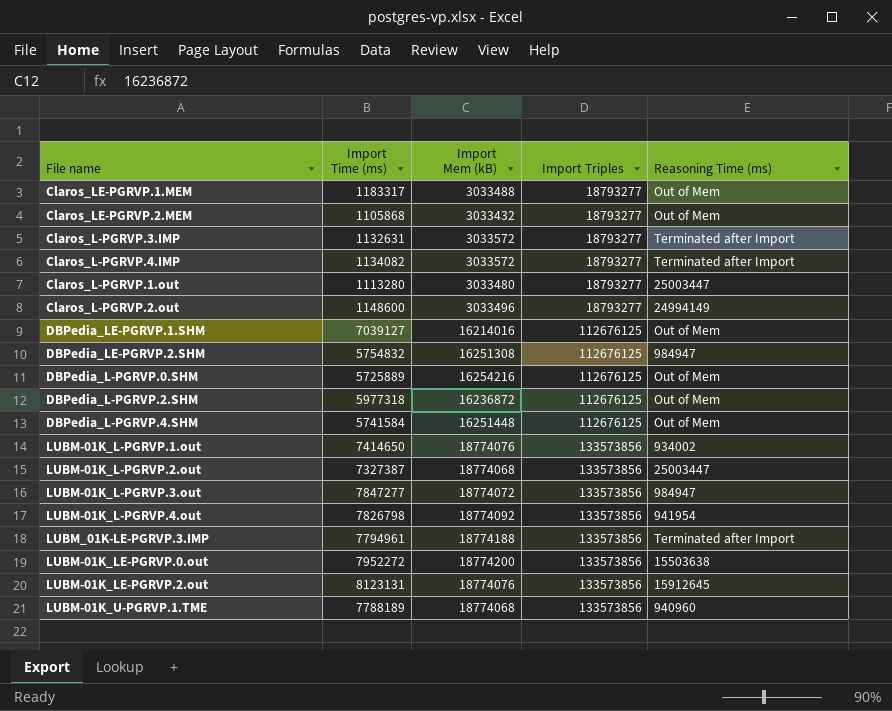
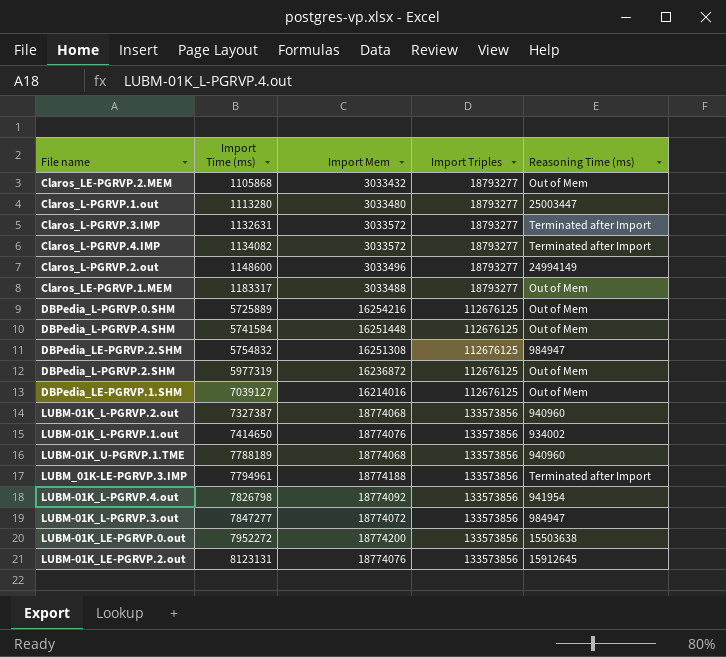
row order: Import Triples ascending -> Import Time (ms) ascending
column name: Import Mem (kB) -> Import Mem
DBPedia_L-PGRVP.2.SHM | Import Time (ms): 5977318 -> 5977319
LUBM-01K_L-PGRVP.2.out | Reasoning Time (ms): 25003447 -> 940960

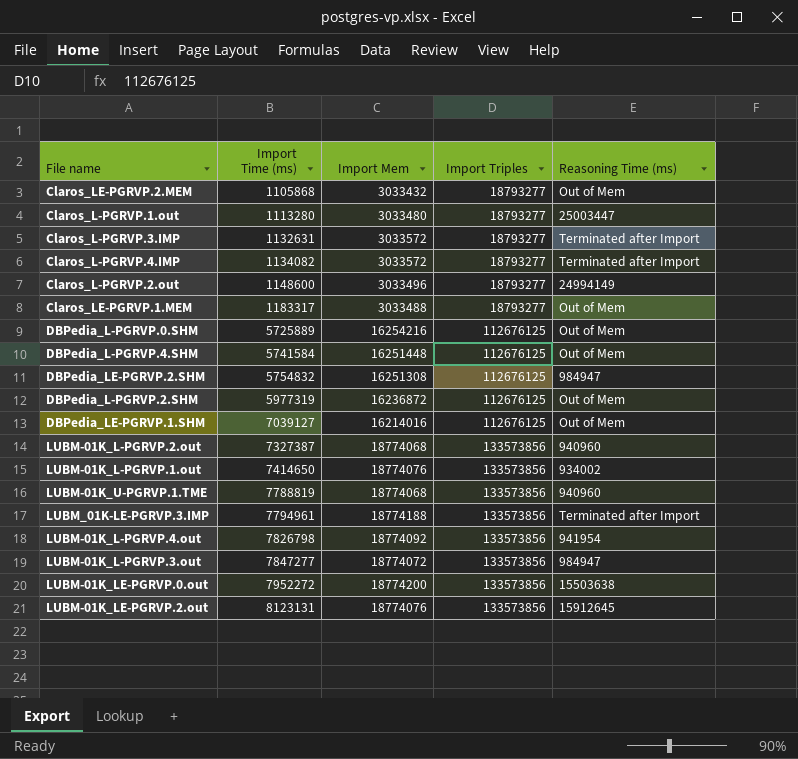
LUBM-01K_U-PGRVP.1.TME | Import Time (ms): 7788189 -> 7788819

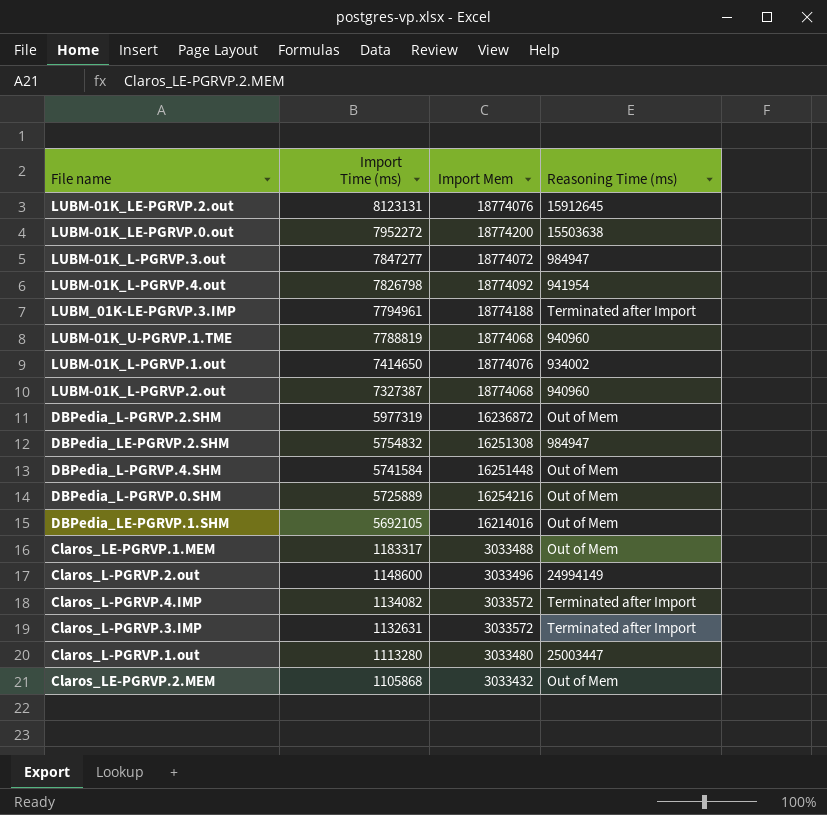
row order: Import Time (ms) ascending -> Import Time (ms) descending
column Import Triples | position: 4 -> none
DBPedia_LE-PGRVP.1.SHM | Import Time (ms): 7039127 -> 5692105

